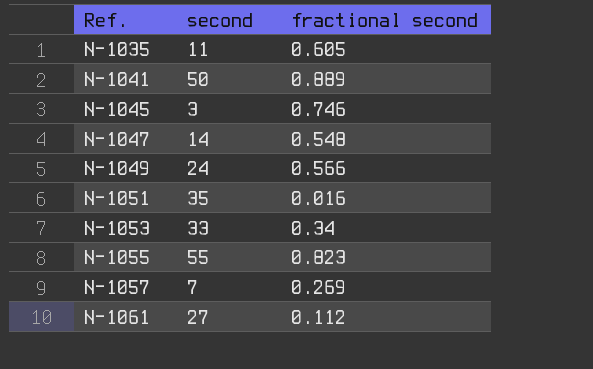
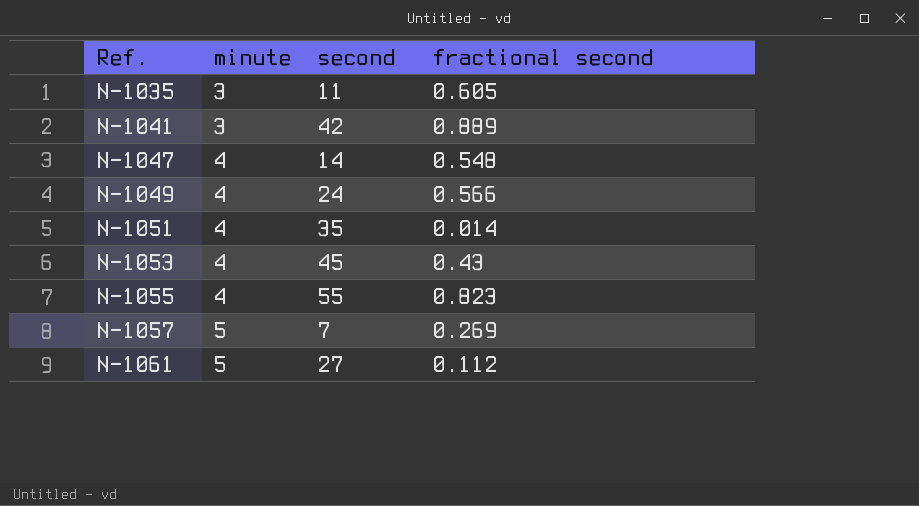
column minute | position: none -> 2
row N-1045: 3 | 0.746 -> none
N-1041 | second: 50 -> 42
N-1051 | fractional second: 0.016 -> 0.014
N-1053 | second: 33 -> 45
N-1053 | fractional second: 0.34 -> 0.43

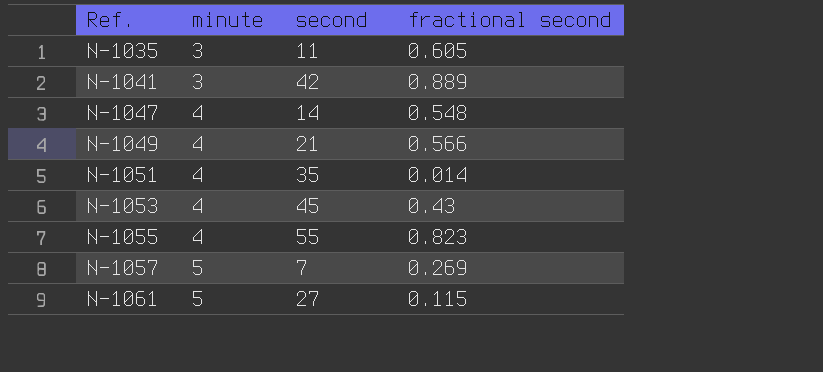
N-1049 | second: 24 -> 21
N-1061 | fractional second: 0.112 -> 0.115

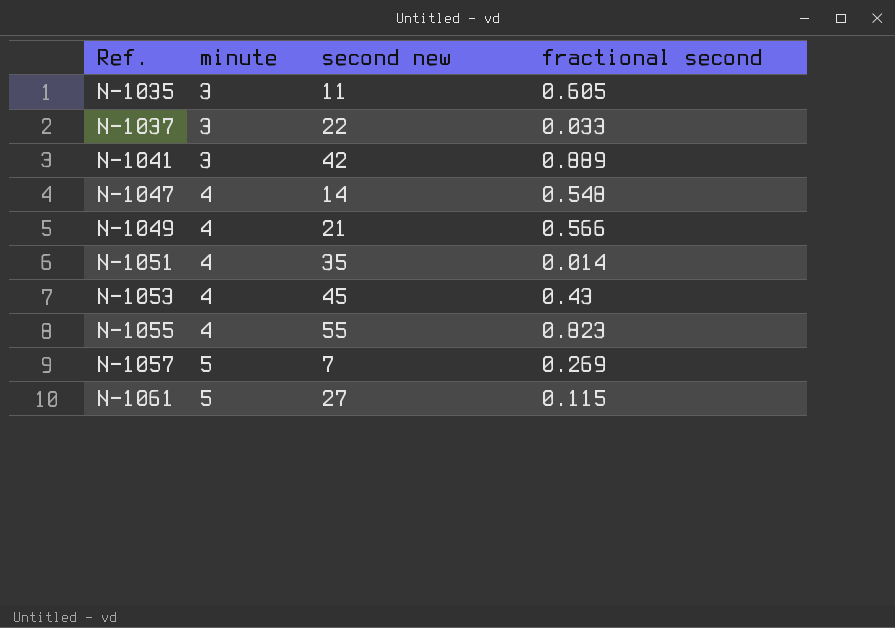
column name: second -> second new
row N-1037: none -> 3 | 22 | 0.033

